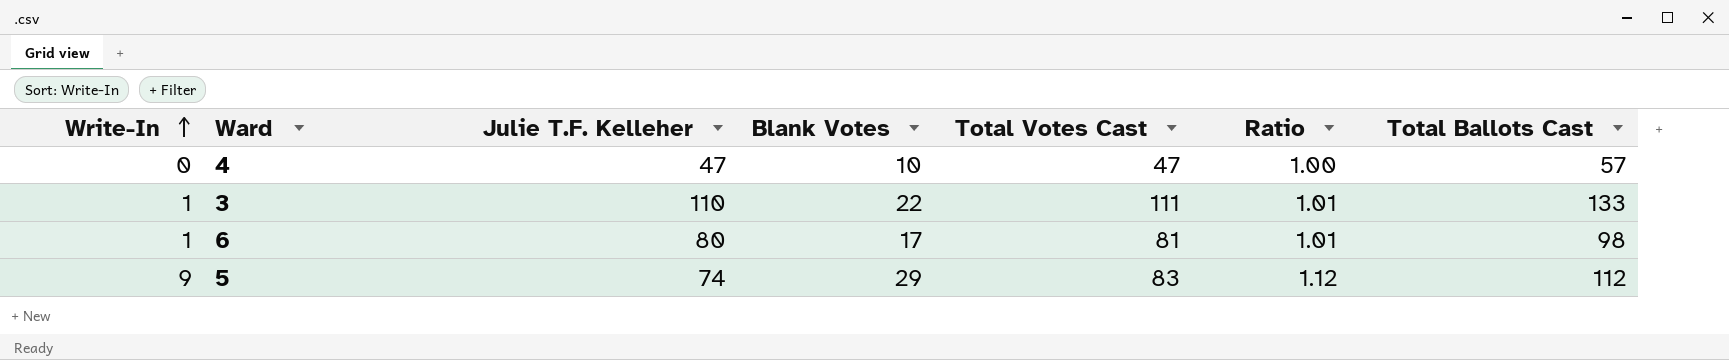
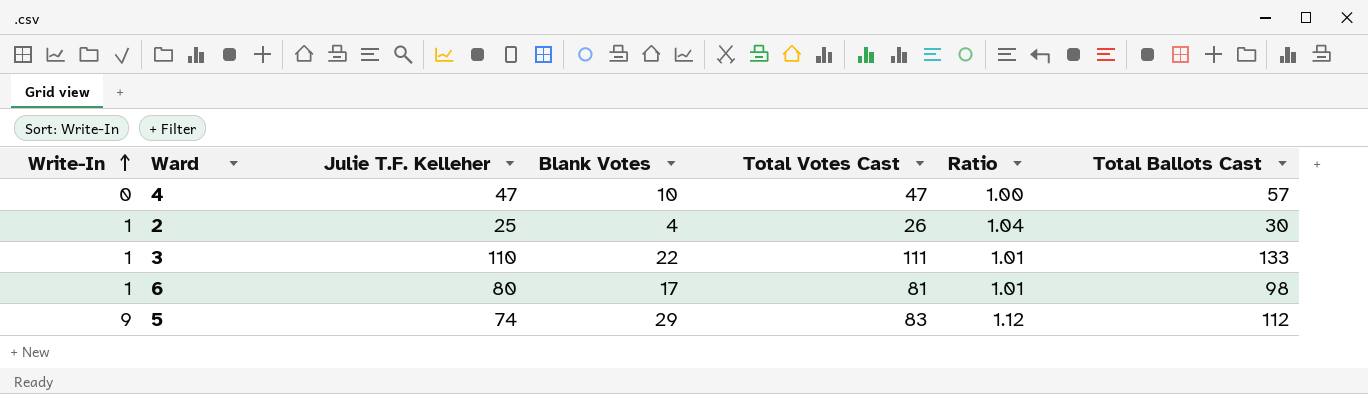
row 2: none -> 1 | 25 | 4 | 26 | 1.04 | 30

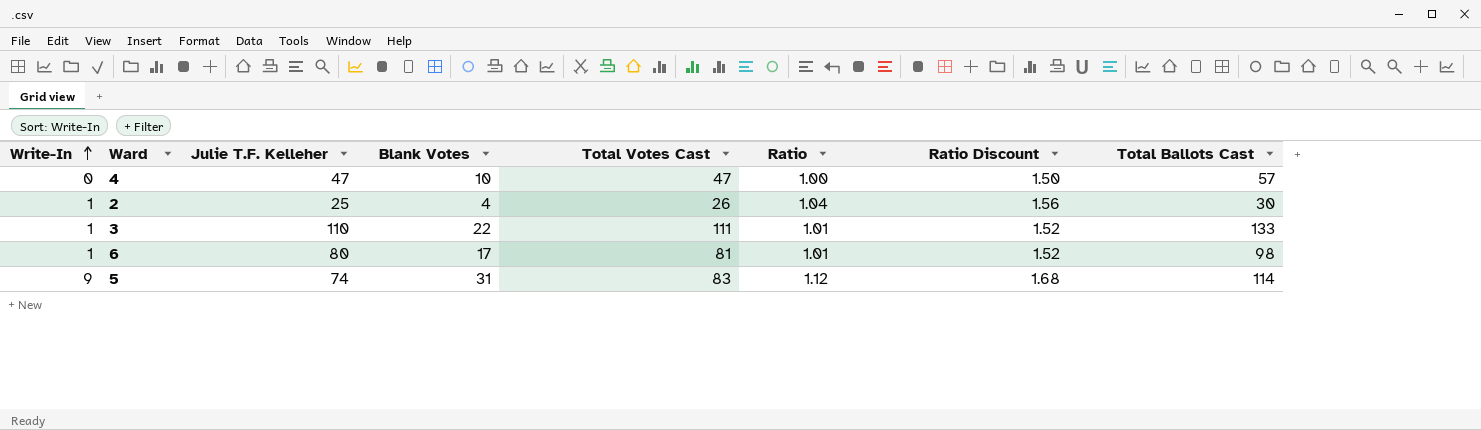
column Ratio Discount | formula: none -> [Ratio] * 1.5
5 | Blank Votes: 29 -> 31
5 | Total Ballots Cast: 112 -> 114

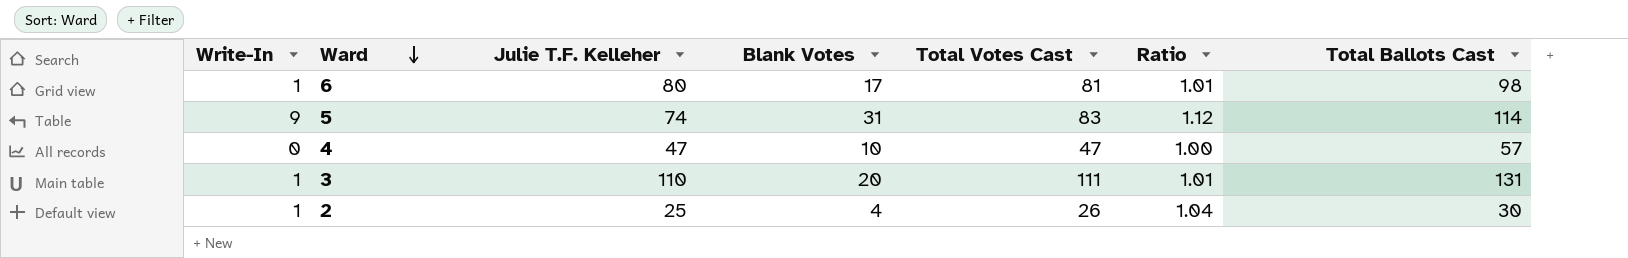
row order: Write-In ascending -> Ward descending
column Ratio Discount | formula: [Ratio] * 1.5 -> none
3 | Blank Votes: 22 -> 20
3 | Total Ballots Cast: 133 -> 131

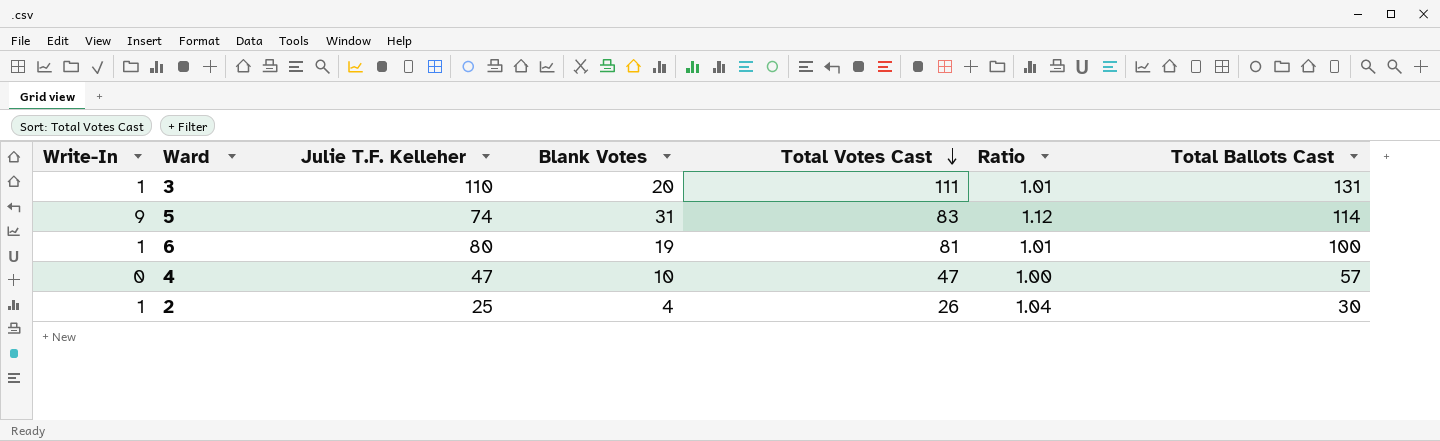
row order: Ward descending -> Total Votes Cast descending
6 | Blank Votes: 17 -> 19
6 | Total Ballots Cast: 98 -> 100

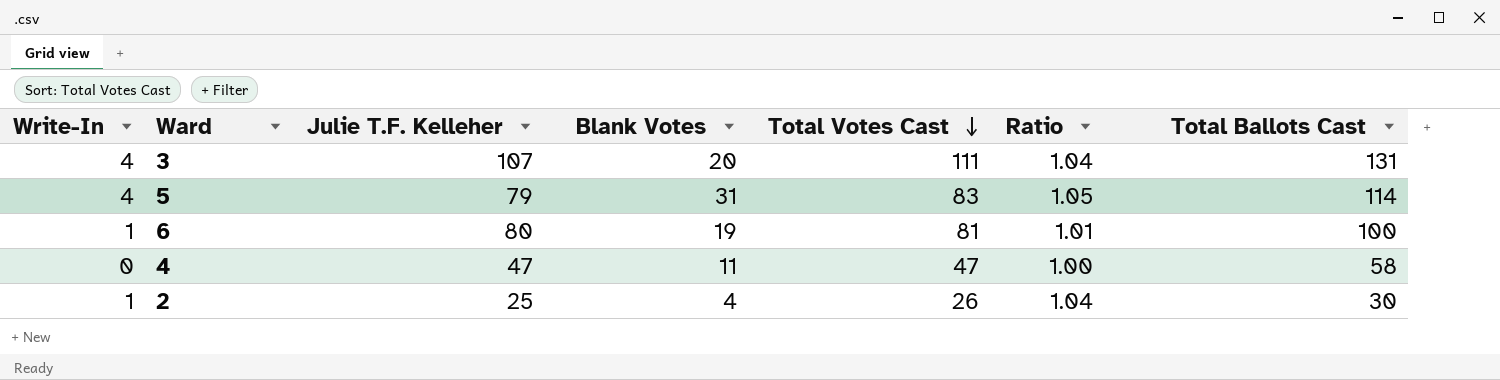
3 | Write-In: 1 -> 4
3 | Julie T.F. Kelleher: 110 -> 107
3 | Ratio: 1.01 -> 1.04
5 | Write-In: 9 -> 4
5 | Julie T.F. Kelleher: 74 -> 79
5 | Ratio: 1.12 -> 1.05
4 | Blank Votes: 10 -> 11
4 | Total Ballots Cast: 57 -> 58

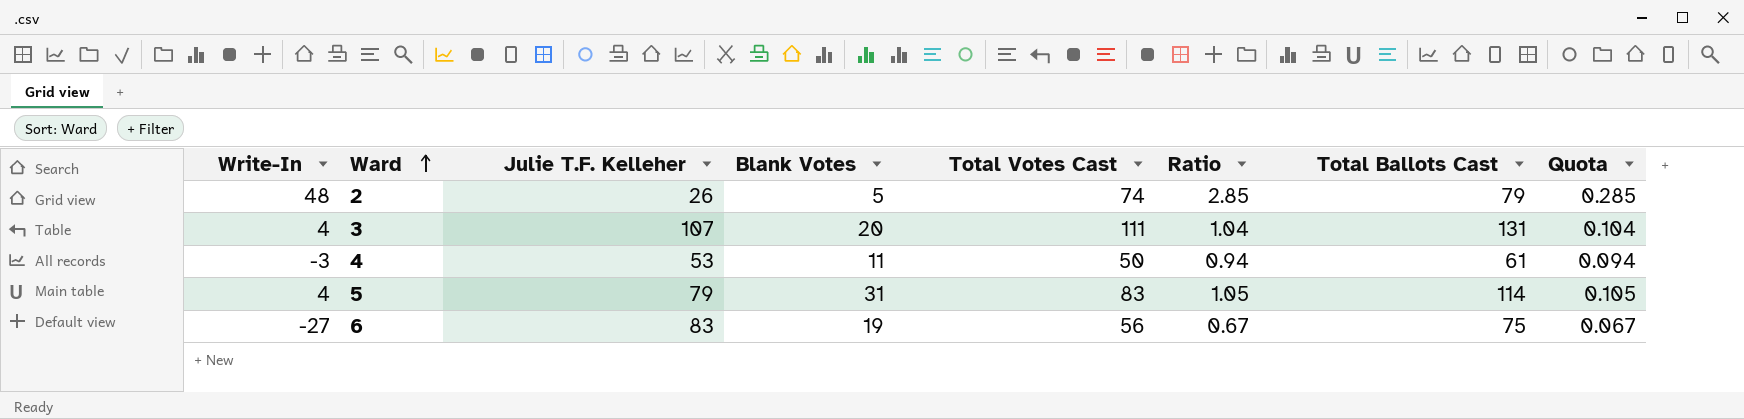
row order: Total Votes Cast descending -> Ward ascending
column Quota | formula: none -> [Ratio] * 0.1
2 | Write-In: 1 -> 48
2 | Julie T.F. Kelleher: 25 -> 26
2 | Blank Votes: 4 -> 5
2 | Total Votes Cast: 26 -> 74
2 | Ratio: 1.04 -> 2.85
2 | Total Ballots Cast: 30 -> 79
4 | Write-In: 0 -> -3
4 | Julie T.F. Kelleher: 47 -> 53
4 | Total Votes Cast: 47 -> 50
4 | Ratio: 1.00 -> 0.94
4 | Total Ballots Cast: 58 -> 61
6 | Write-In: 1 -> -27
6 | Julie T.F. Kelleher: 80 -> 83
6 | Total Votes Cast: 81 -> 56
6 | Ratio: 1.01 -> 0.67
6 | Total Ballots Cast: 100 -> 75

